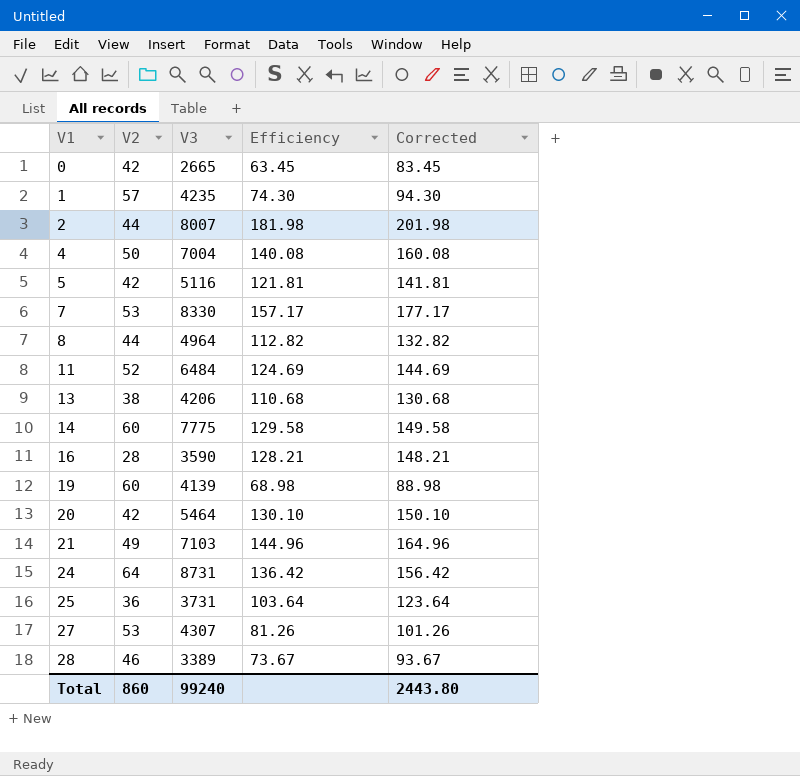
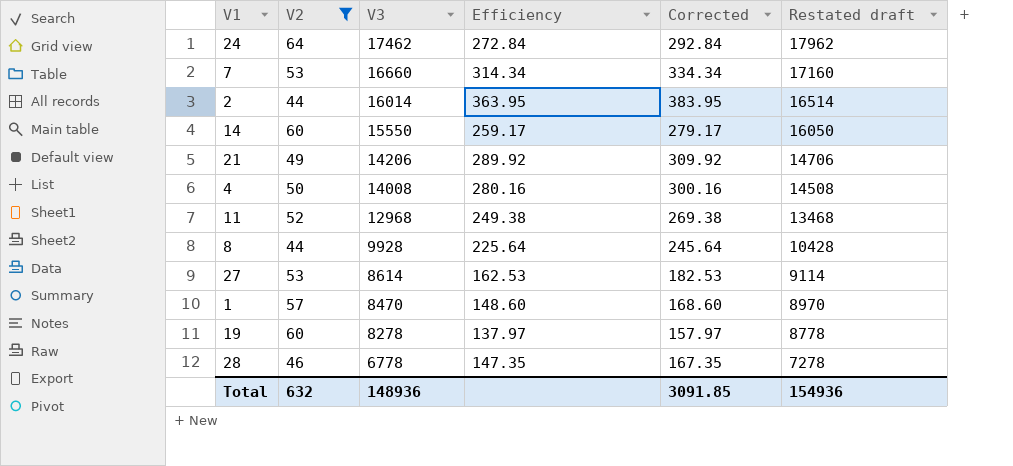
filter: none -> V2 >= 44
row order: V1 ascending -> V3 descending
column Restated draft | formula: none -> [V3] + 500
24 | V3: 8731 -> 17462
24 | Efficiency: 136.42 -> 272.84
24 | Corrected: 156.42 -> 292.84
7 | V3: 8330 -> 16660
7 | Efficiency: 157.17 -> 314.34
7 | Corrected: 177.17 -> 334.34
2 | V3: 8007 -> 16014
2 | Efficiency: 181.98 -> 363.95
2 | Corrected: 201.98 -> 383.95
14 | V3: 7775 -> 15550
14 | Efficiency: 129.58 -> 259.17
14 | Corrected: 149.58 -> 279.17
21 | V3: 7103 -> 14206
21 | Efficiency: 144.96 -> 289.92
21 | Corrected: 164.96 -> 309.92
4 | V3: 7004 -> 14008
4 | Efficiency: 140.08 -> 280.16
4 | Corrected: 160.08 -> 300.16
11 | V3: 6484 -> 12968
11 | Efficiency: 124.69 -> 249.38
11 | Corrected: 144.69 -> 269.38
8 | V3: 4964 -> 9928
8 | Efficiency: 112.82 -> 225.64
8 | Corrected: 132.82 -> 245.64
27 | V3: 4307 -> 8614
27 | Efficiency: 81.26 -> 162.53
27 | Corrected: 101.26 -> 182.53
1 | V3: 4235 -> 8470
1 | Efficiency: 74.30 -> 148.60
1 | Corrected: 94.30 -> 168.60
19 | V3: 4139 -> 8278
19 | Efficiency: 68.98 -> 137.97
19 | Corrected: 88.98 -> 157.97
28 | V3: 3389 -> 6778
28 | Efficiency: 73.67 -> 147.35
28 | Corrected: 93.67 -> 167.35
Total | V2: 860 -> 632
Total | V3: 99240 -> 148936
Total | Corrected: 2443.80 -> 3091.85

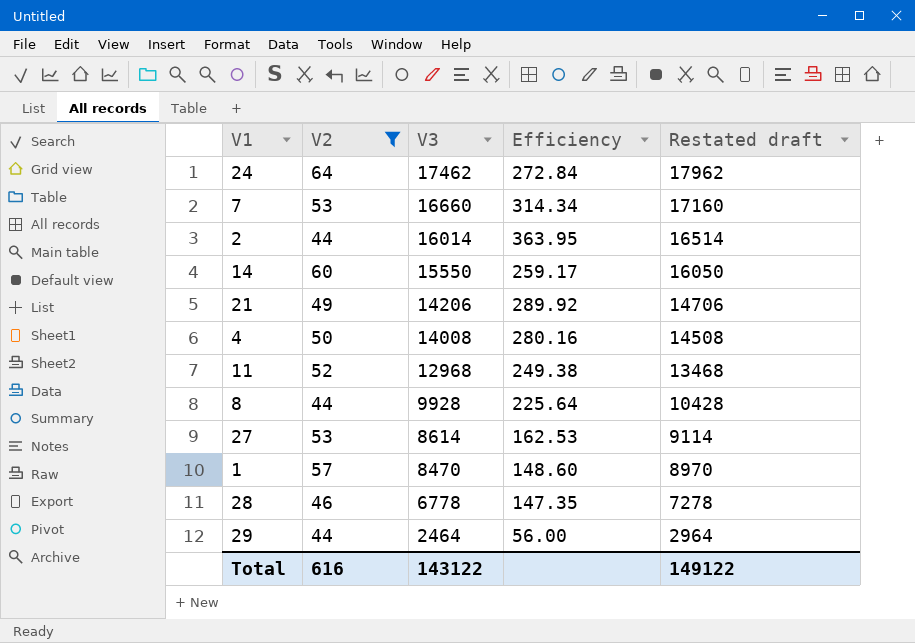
column Corrected | formula: [Efficiency] + 20 -> none
row 19: 60 | 8278 | 137.97 | 157.97 | 8778 -> none
row 29: none -> 44 | 2464 | 56.00 | 2964
Total | V2: 632 -> 616
Total | V3: 148936 -> 143122
Total | Restated draft: 154936 -> 149122

